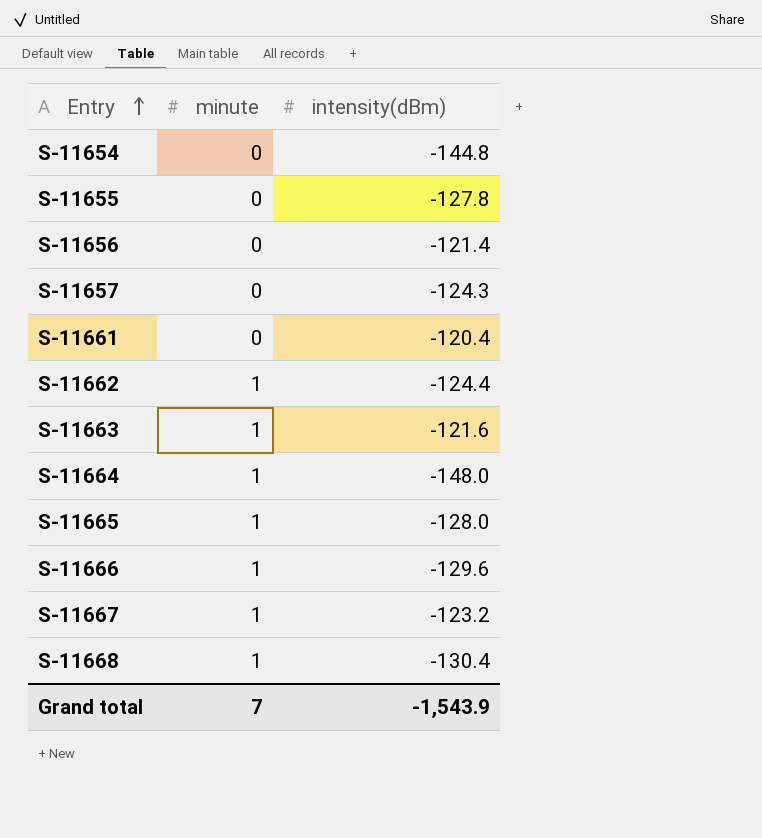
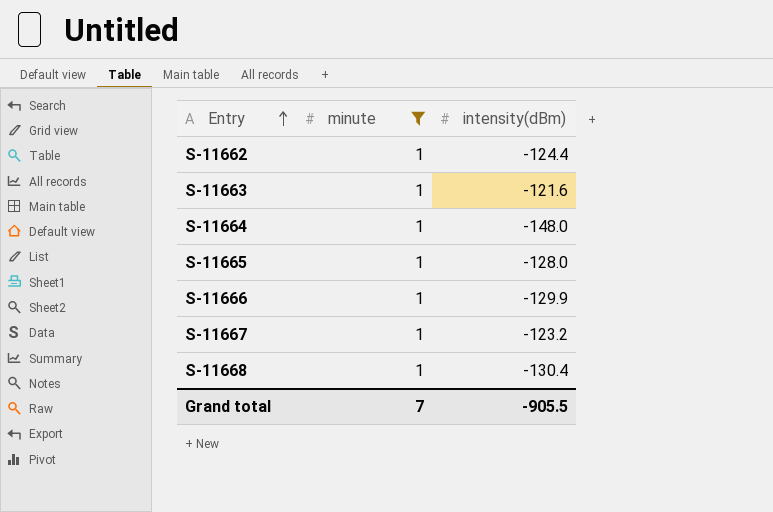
filter: none -> minute = 1
S-11666 | intensity(dBm): -129.6 -> -129.9
Grand total | intensity(dBm): -1,543.9 -> -905.5

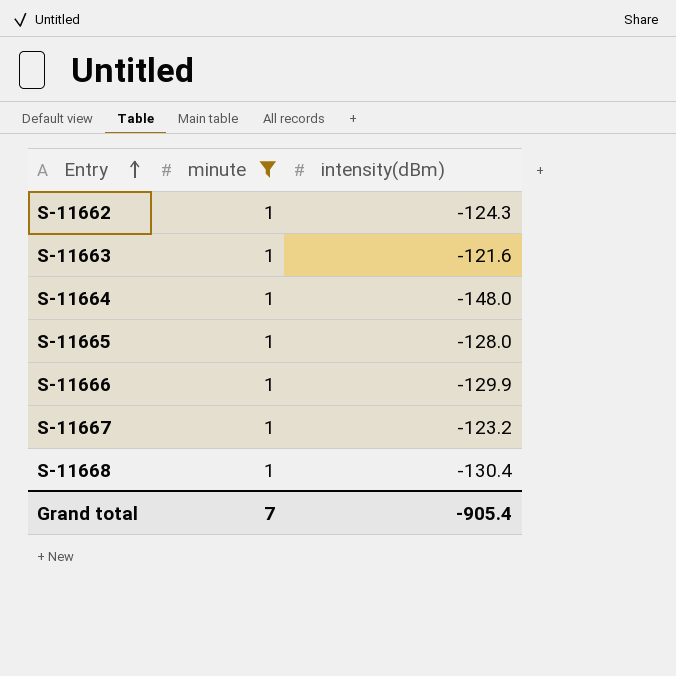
S-11662 | intensity(dBm): -124.4 -> -124.3
Grand total | intensity(dBm): -905.5 -> -905.4

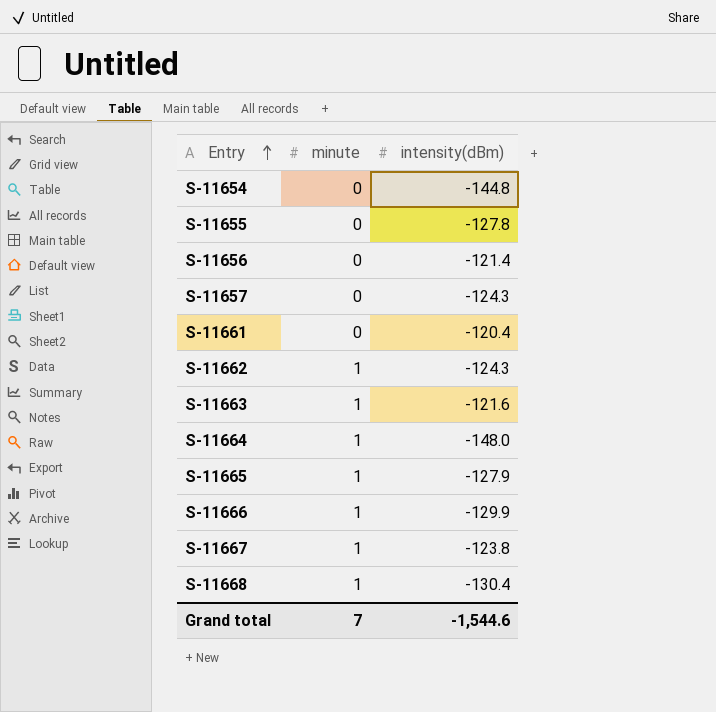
filter: minute = 1 -> none
S-11665 | intensity(dBm): -128.0 -> -127.9
S-11667 | intensity(dBm): -123.2 -> -123.8
Grand total | intensity(dBm): -905.4 -> -1,544.6

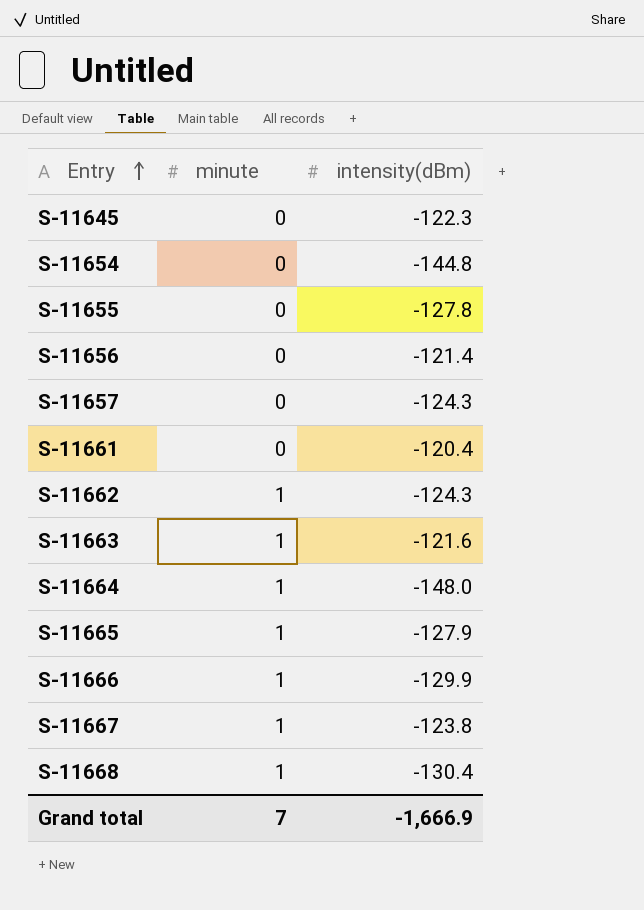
row S-11645: none -> 0 | -122.3
Grand total | intensity(dBm): -1,544.6 -> -1,666.9

